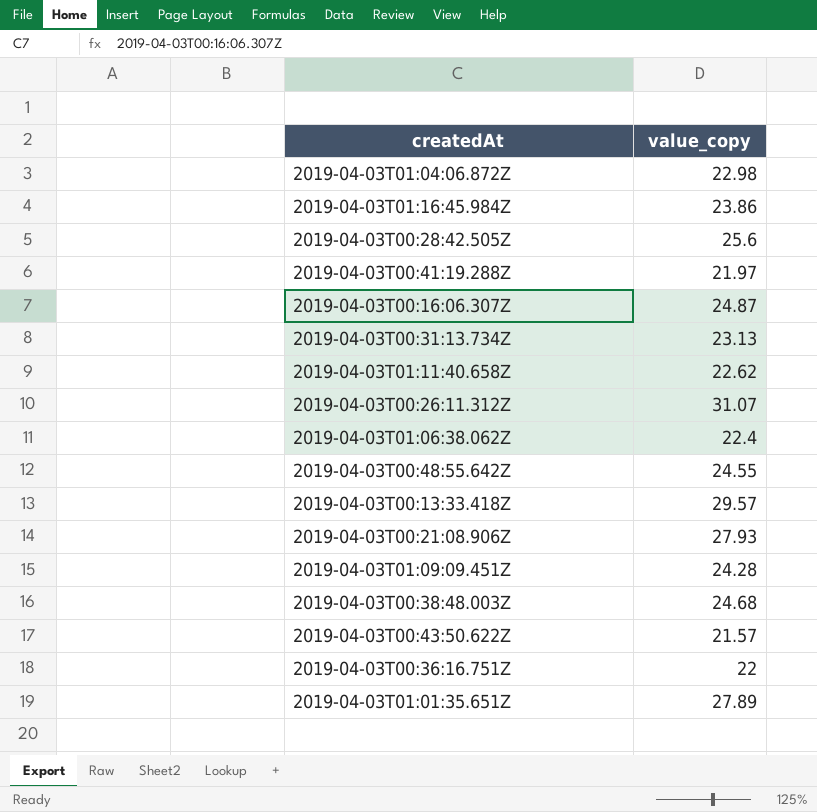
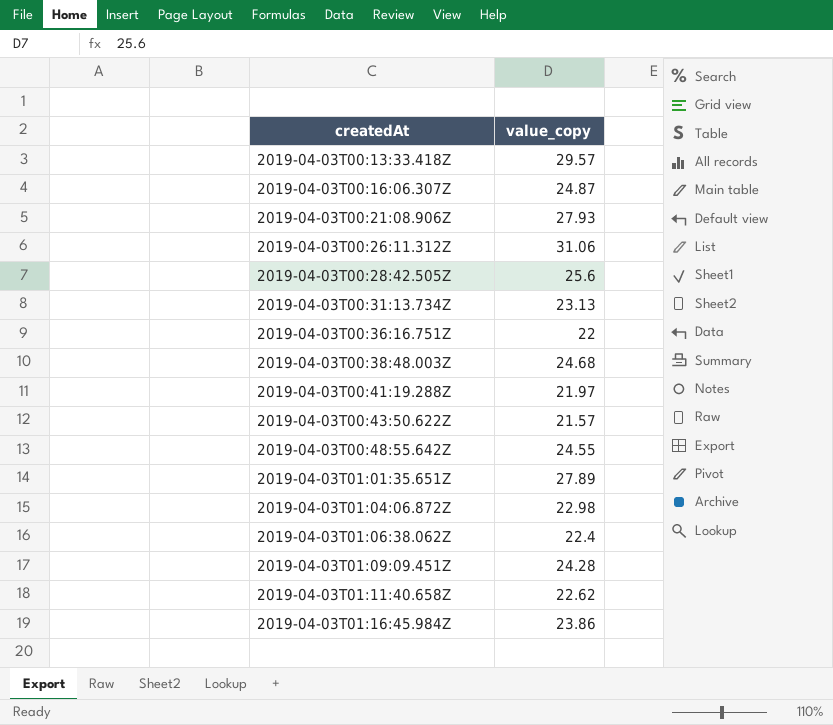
row order: none -> createdAt ascending
2019-04-03T00:26:11.312Z | value_copy: 31.07 -> 31.06

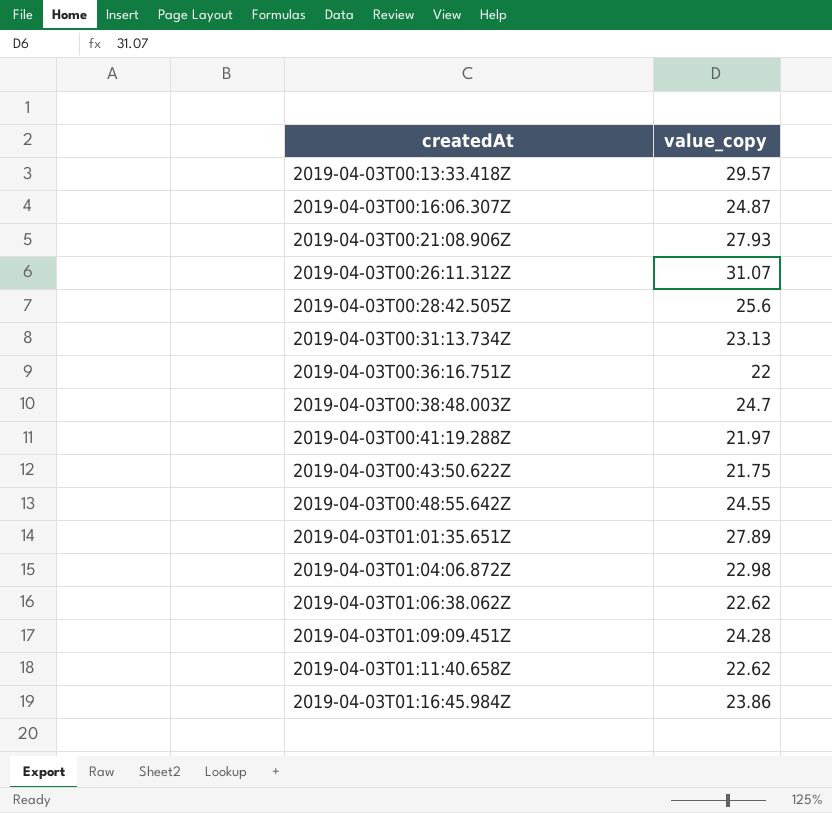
2019-04-03T00:26:11.312Z | value_copy: 31.06 -> 31.07
2019-04-03T00:38:48.003Z | value_copy: 24.68 -> 24.7
2019-04-03T00:43:50.622Z | value_copy: 21.57 -> 21.75
2019-04-03T01:06:38.062Z | value_copy: 22.4 -> 22.62

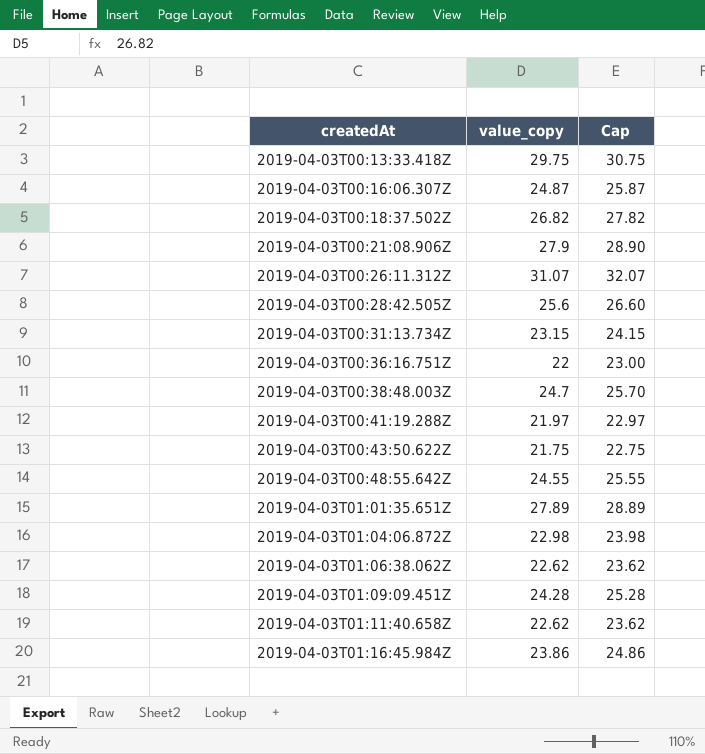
column Cap | formula: none -> [value_copy] + 1
2019-04-03T00:13:33.418Z | value_copy: 29.57 -> 29.75
row 2019-04-03T00:18:37.502Z: none -> 26.82 | 27.82
2019-04-03T00:21:08.906Z | value_copy: 27.93 -> 27.9
2019-04-03T00:31:13.734Z | value_copy: 23.13 -> 23.15

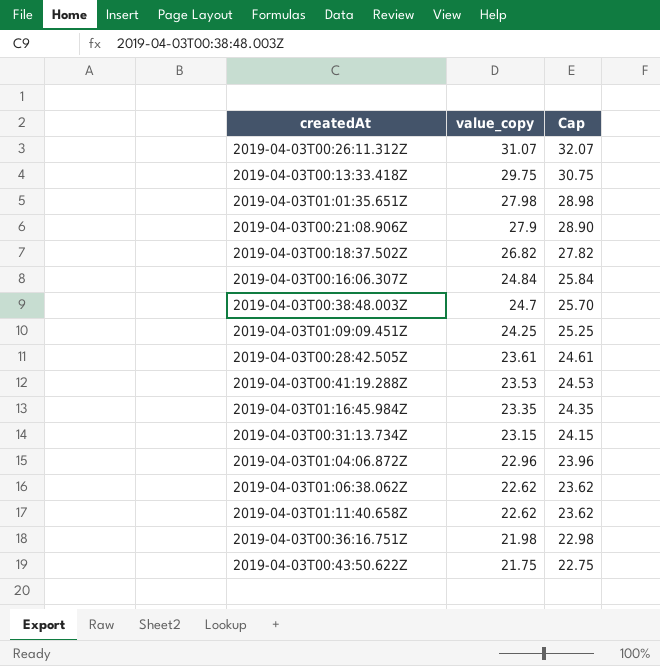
row order: createdAt ascending -> value_copy descending
row 2019-04-03T00:48:55.642Z: 24.55 | 25.55 -> none
2019-04-03T01:01:35.651Z | value_copy: 27.89 -> 27.98
2019-04-03T01:01:35.651Z | Cap: 28.89 -> 28.98
2019-04-03T00:16:06.307Z | value_copy: 24.87 -> 24.84
2019-04-03T00:16:06.307Z | Cap: 25.87 -> 25.84
2019-04-03T01:09:09.451Z | value_copy: 24.28 -> 24.25
2019-04-03T01:09:09.451Z | Cap: 25.28 -> 25.25
2019-04-03T00:28:42.505Z | value_copy: 25.6 -> 23.61
2019-04-03T00:28:42.505Z | Cap: 26.60 -> 24.61
2019-04-03T00:41:19.288Z | value_copy: 21.97 -> 23.53
2019-04-03T00:41:19.288Z | Cap: 22.97 -> 24.53
2019-04-03T01:16:45.984Z | value_copy: 23.86 -> 23.35
2019-04-03T01:16:45.984Z | Cap: 24.86 -> 24.35
2019-04-03T01:04:06.872Z | value_copy: 22.98 -> 22.96
2019-04-03T01:04:06.872Z | Cap: 23.98 -> 23.96
2019-04-03T00:36:16.751Z | value_copy: 22 -> 21.98
2019-04-03T00:36:16.751Z | Cap: 23.00 -> 22.98

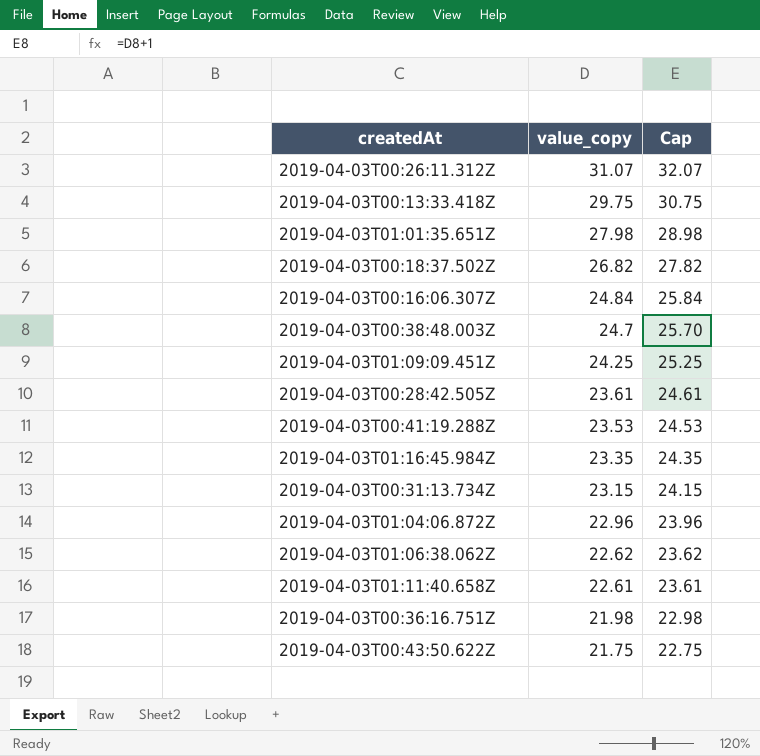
row 2019-04-03T00:21:08.906Z: 27.9 | 28.90 -> none
2019-04-03T01:11:40.658Z | value_copy: 22.62 -> 22.61
2019-04-03T01:11:40.658Z | Cap: 23.62 -> 23.61

